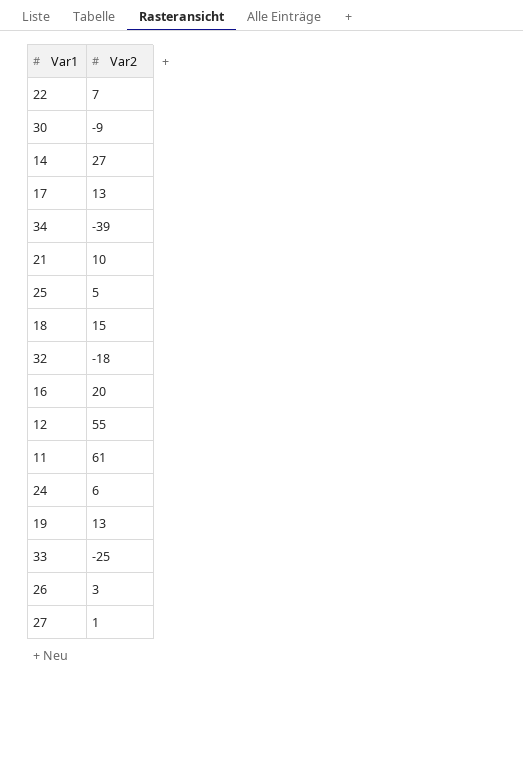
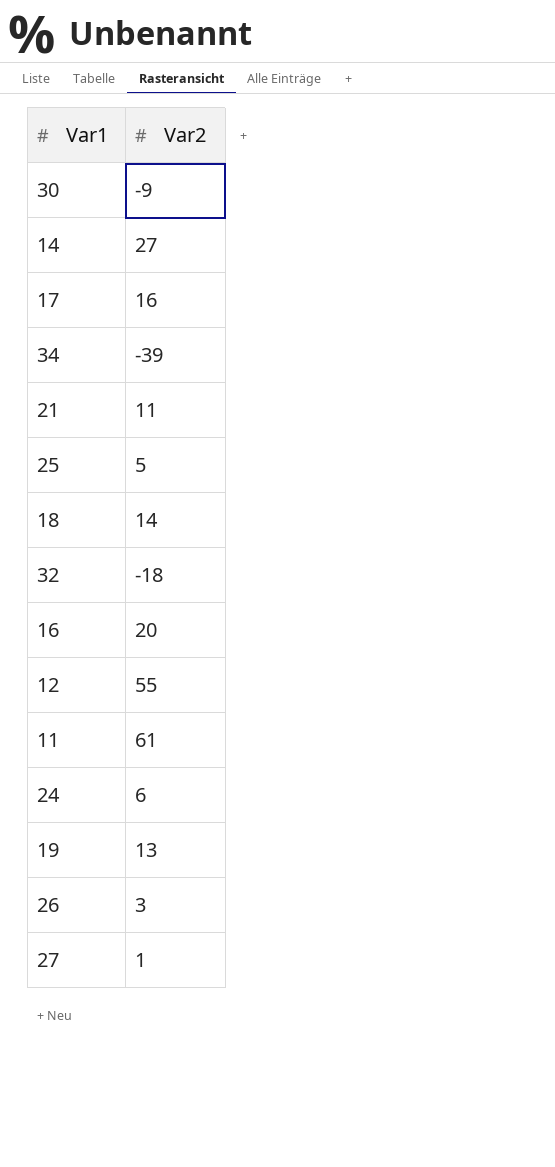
row 22: 7 -> none
row 33: -25 -> none
17 | Var2: 13 -> 16
21 | Var2: 10 -> 11
18 | Var2: 15 -> 14

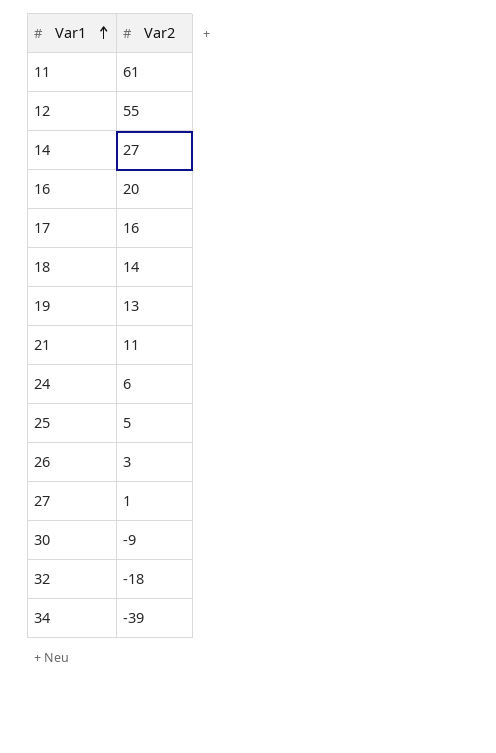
row order: none -> Var1 ascending

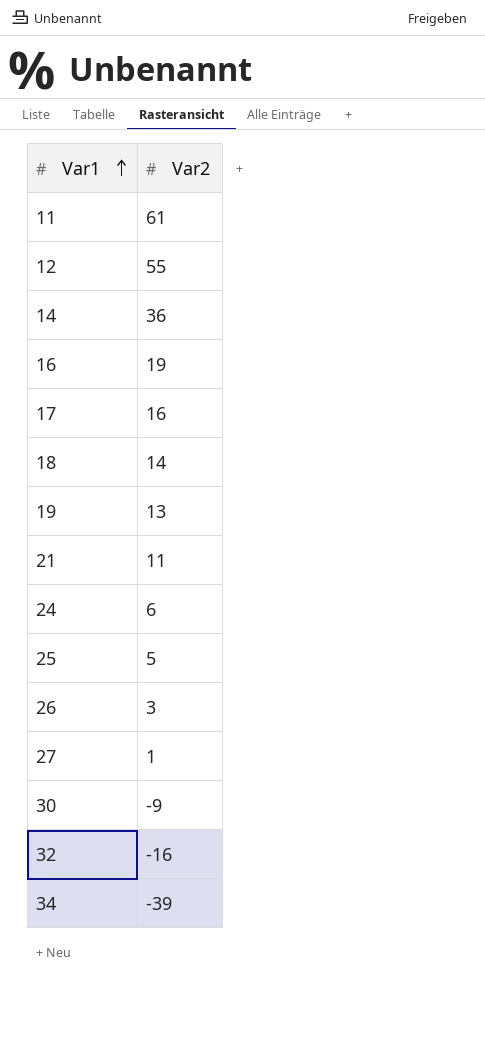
14 | Var2: 27 -> 36
16 | Var2: 20 -> 19
32 | Var2: -18 -> -16

